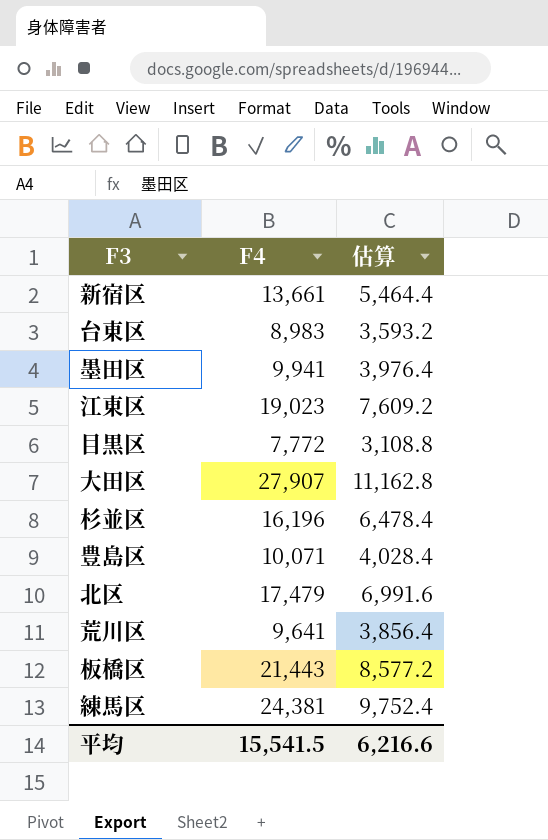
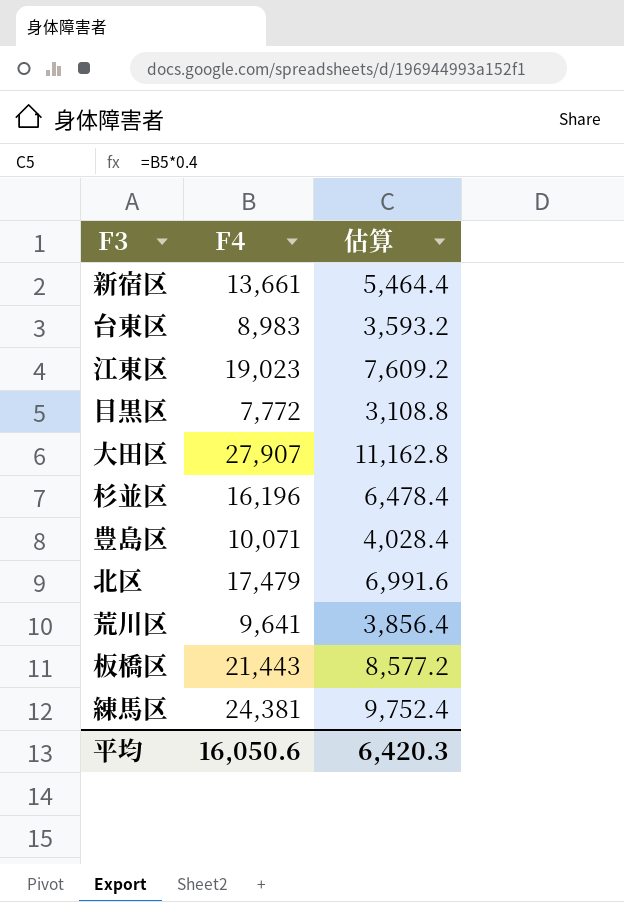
row 墨田区: 9,941 | 3,976.4 -> none
平均 | F4: 15,541.5 -> 16,050.6
平均 | 估算: 6,216.6 -> 6,420.3

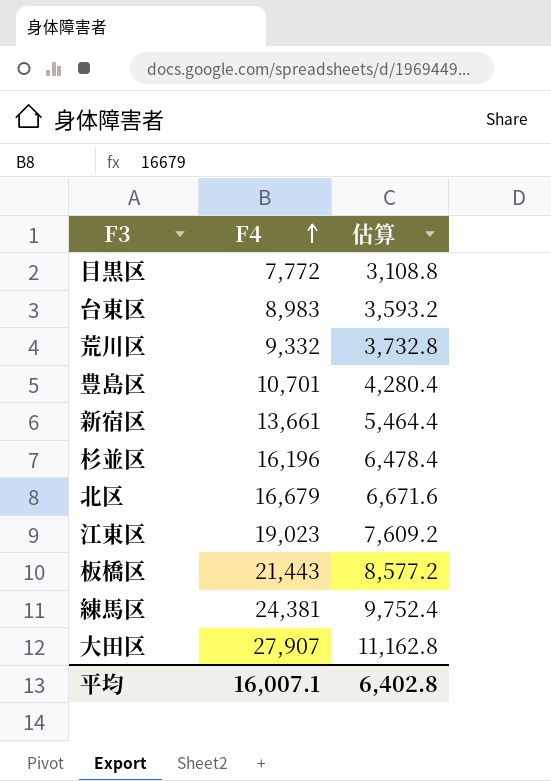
row order: none -> F4 ascending
荒川区 | F4: 9,641 -> 9,332
荒川区 | 估算: 3,856.4 -> 3,732.8
豊島区 | F4: 10,071 -> 10,701
豊島区 | 估算: 4,028.4 -> 4,280.4
北区 | F4: 17,479 -> 16,679
北区 | 估算: 6,991.6 -> 6,671.6
平均 | F4: 16,050.6 -> 16,007.1
平均 | 估算: 6,420.3 -> 6,402.8

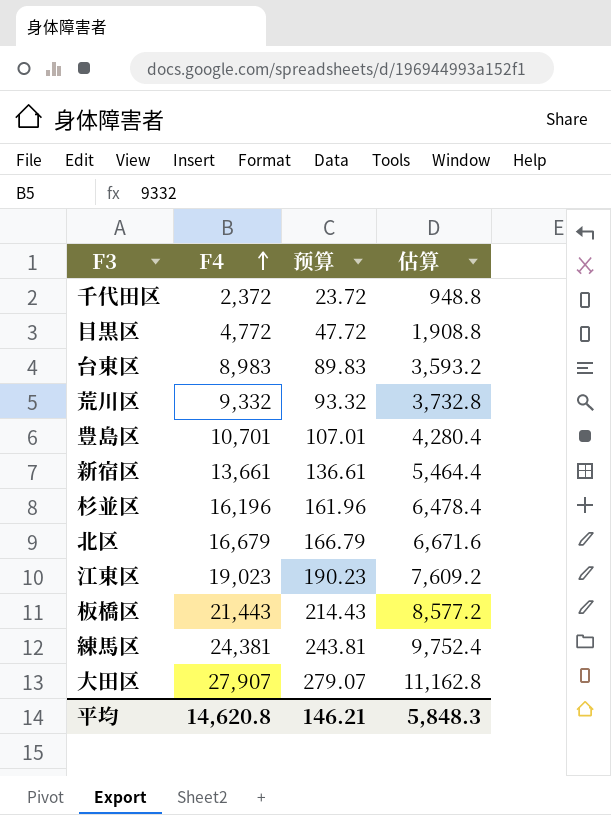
column 预算 | formula: none -> [F4] * 0.01
row 千代田区: none -> 2,372 | 23.72 | 948.8
目黒区 | F4: 7,772 -> 4,772
目黒区 | 估算: 3,108.8 -> 1,908.8
平均 | F4: 16,007.1 -> 14,620.8
平均 | 估算: 6,402.8 -> 5,848.3

